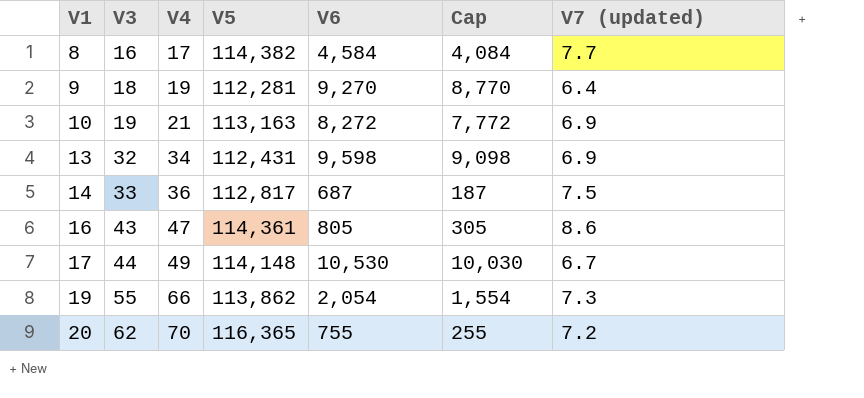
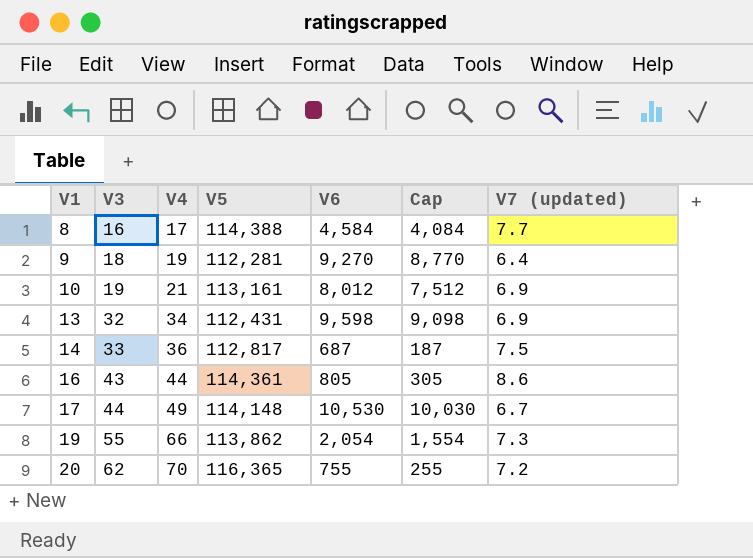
8 | V5: 114,382 -> 114,388
10 | V5: 113,163 -> 113,161
10 | V6: 8,272 -> 8,012
10 | Cap: 7,772 -> 7,512
16 | V4: 47 -> 44

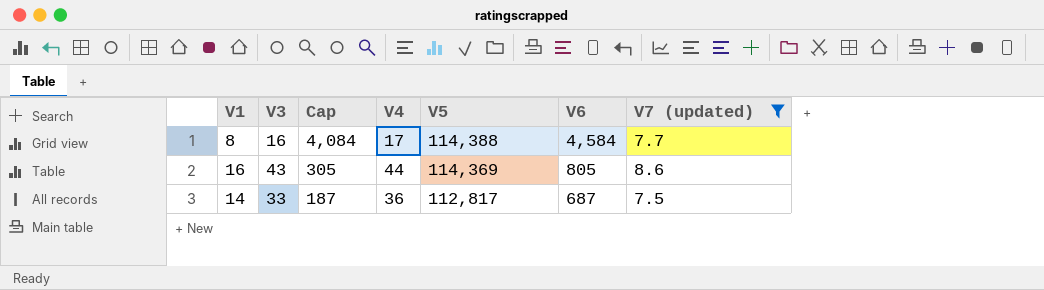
filter: none -> V7 (updated) >= 7.5
row order: V1 ascending -> Cap descending
column Cap | position: 6 -> 3
16 | V5: 114,361 -> 114,369

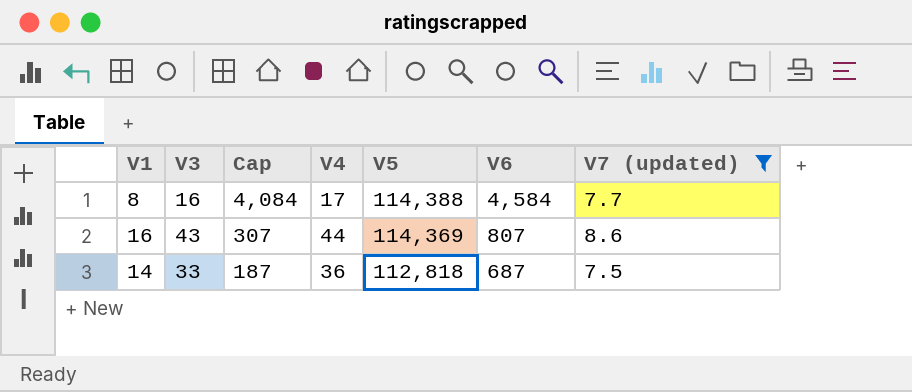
16 | Cap: 305 -> 307
16 | V6: 805 -> 807
14 | V5: 112,817 -> 112,818

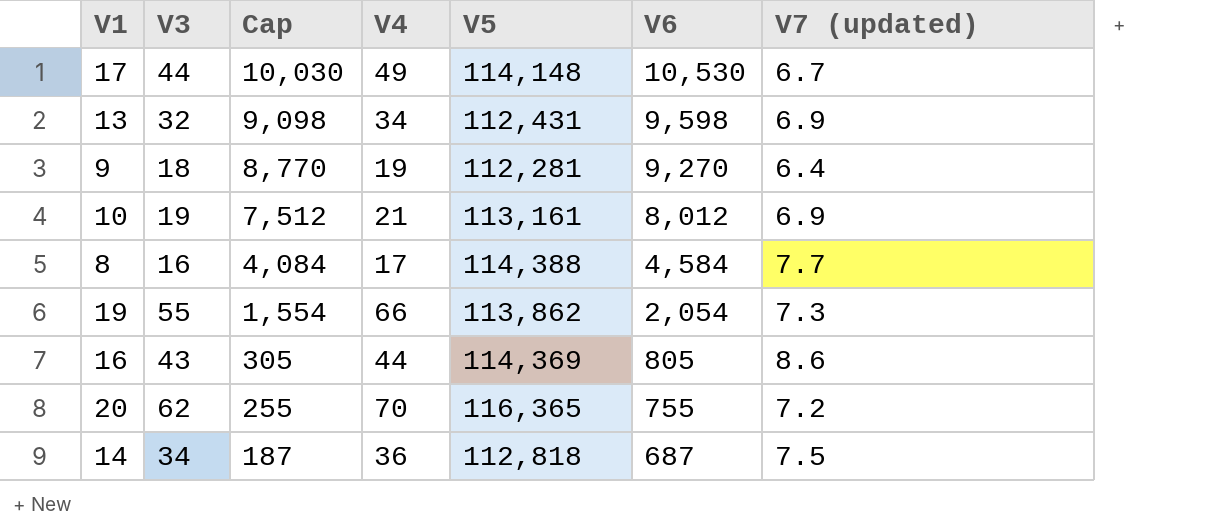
filter: V7 (updated) >= 7.5 -> none
16 | Cap: 307 -> 305
16 | V6: 807 -> 805
14 | V3: 33 -> 34

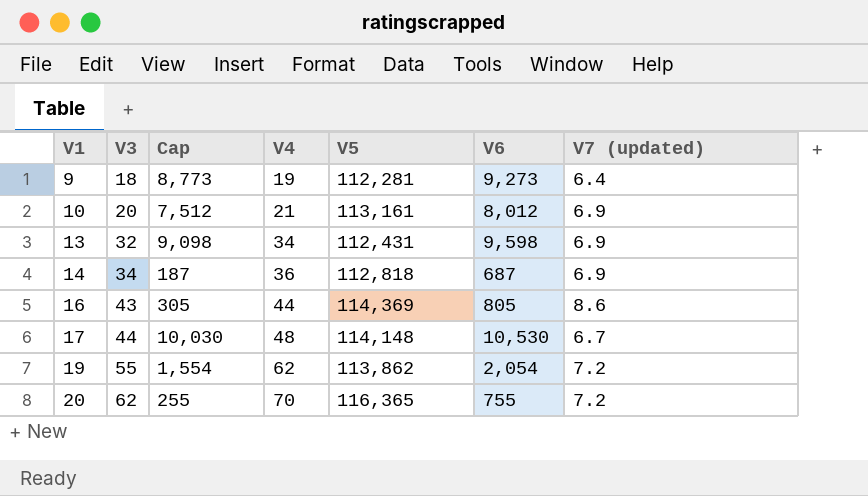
row order: Cap descending -> V1 ascending
row 8: 16 | 4,084 | 17 | 114,388 | 4,584 | 7.7 -> none
9 | Cap: 8,770 -> 8,773
9 | V6: 9,270 -> 9,273
10 | V3: 19 -> 20
14 | V7 (updated): 7.5 -> 6.9
17 | V4: 49 -> 48
19 | V4: 66 -> 62
19 | V7 (updated): 7.3 -> 7.2

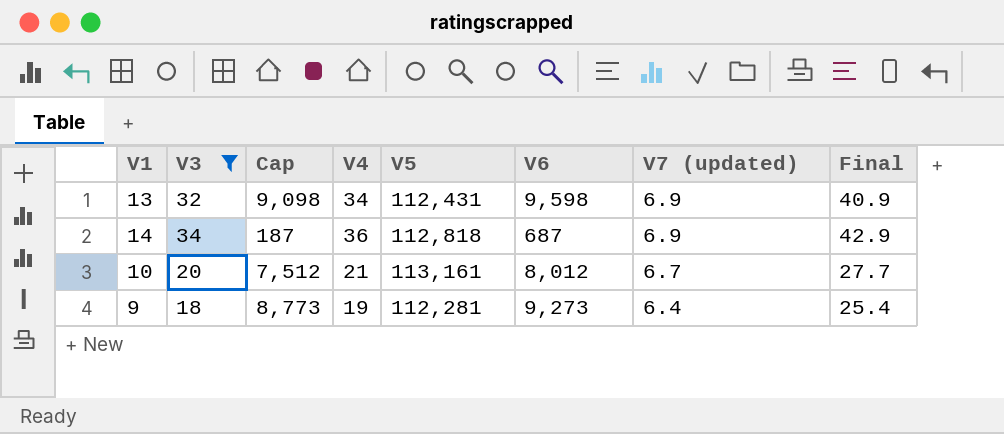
filter: none -> V3 <= 34
row order: V1 ascending -> V7 (updated) descending
column Final | formula: none -> [V4] + [V7 (updated)]
10 | V7 (updated): 6.9 -> 6.7

